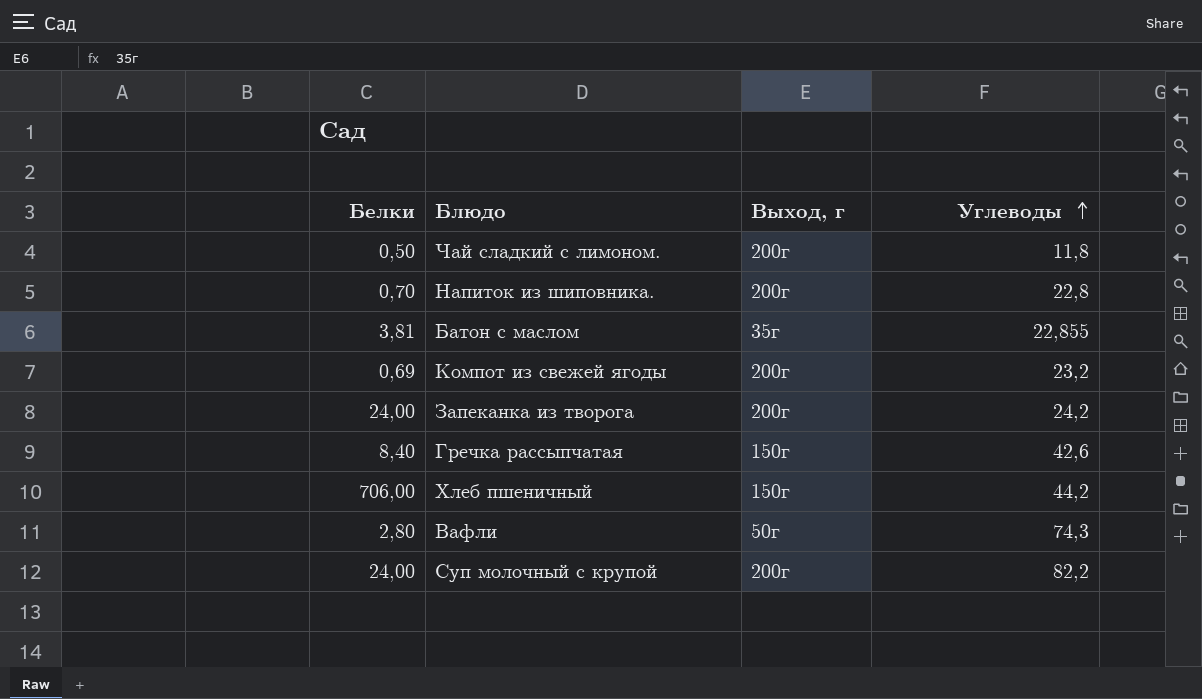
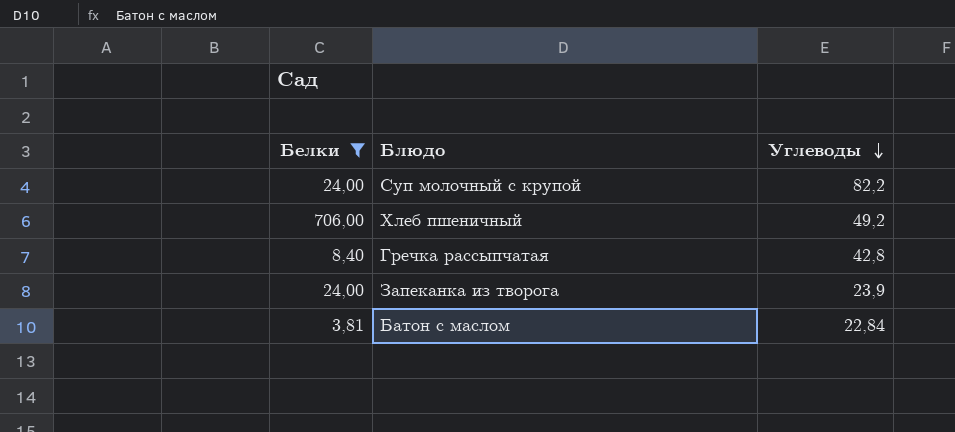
filter: none -> Белки >= 3,81
row order: Углеводы ascending -> Углеводы descending
column Выход, г | position: 3 -> none
Хлеб пшеничный | Углеводы: 44,2 -> 49,2
Гречка рассыпчатая | Углеводы: 42,6 -> 42,8
Запеканка из творога | Углеводы: 24,2 -> 23,9
Батон с маслом | Углеводы: 22,855 -> 22,84

